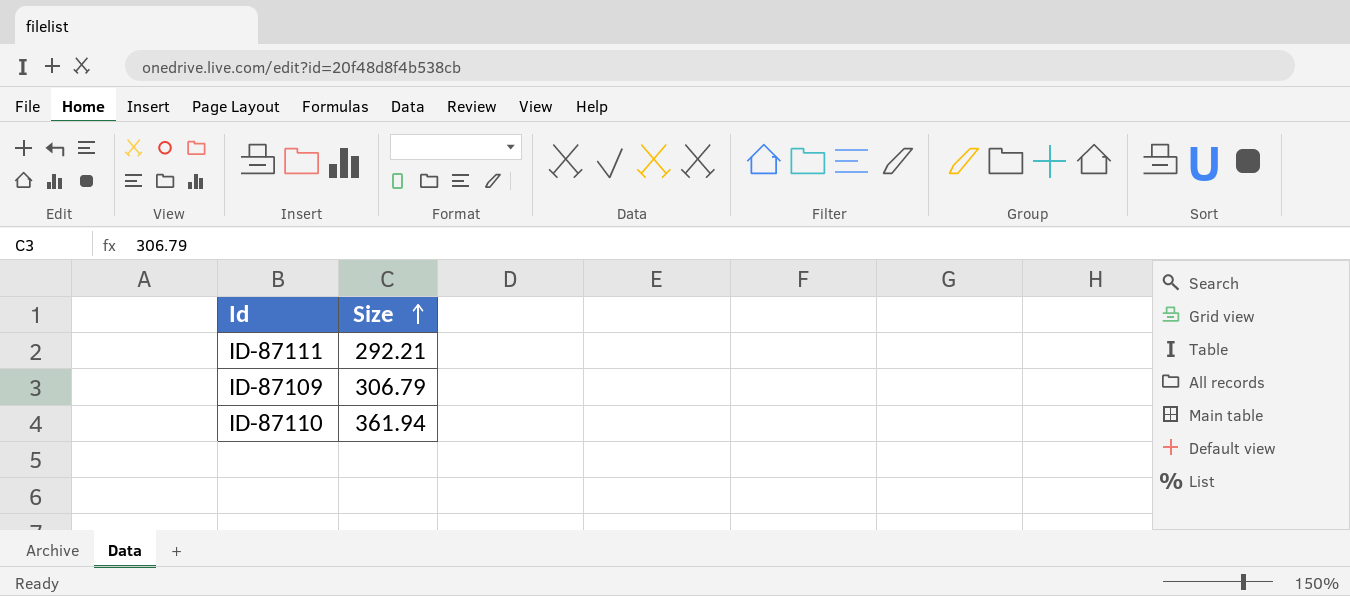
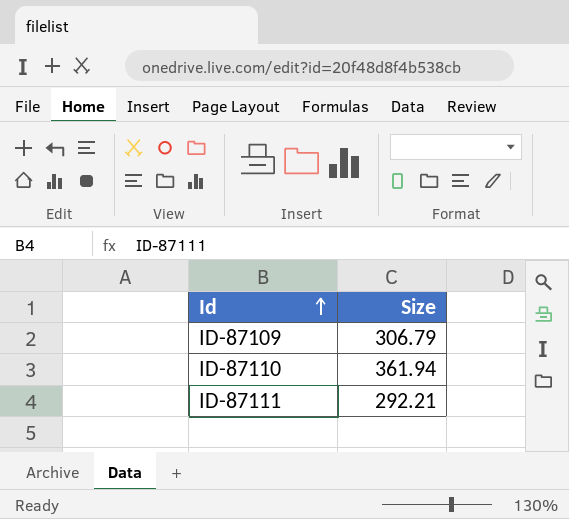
row order: Size ascending -> Id ascending

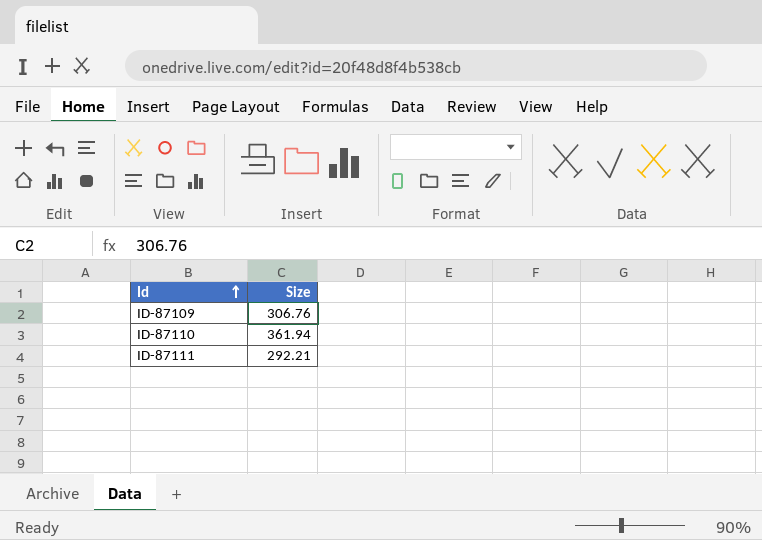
ID-87109 | Size: 306.79 -> 306.76

